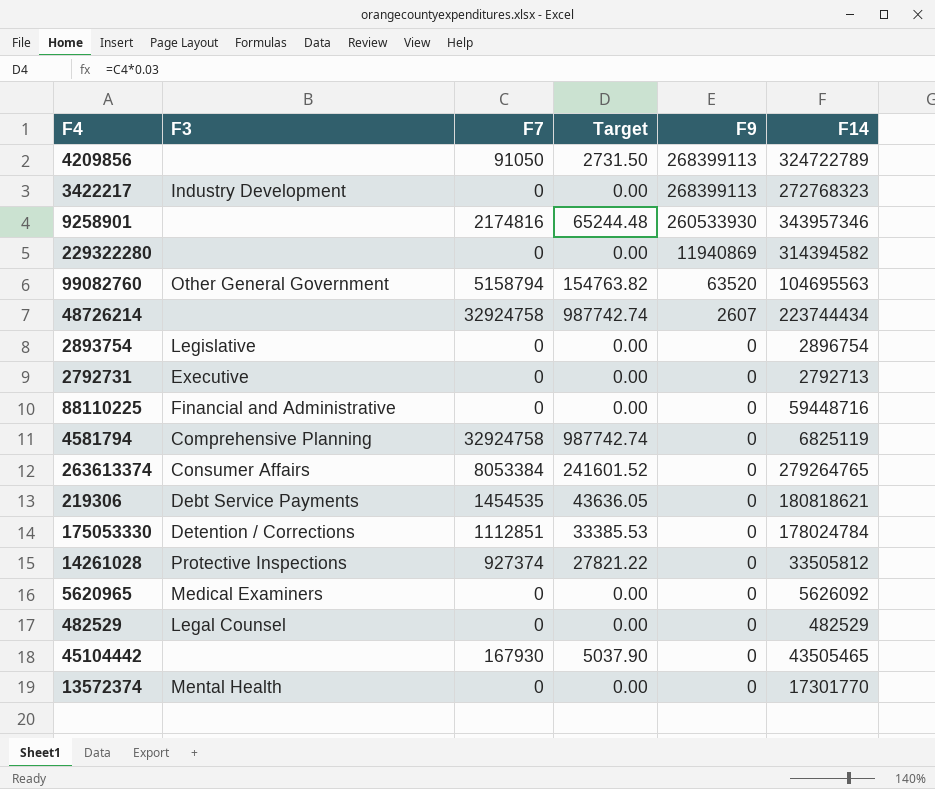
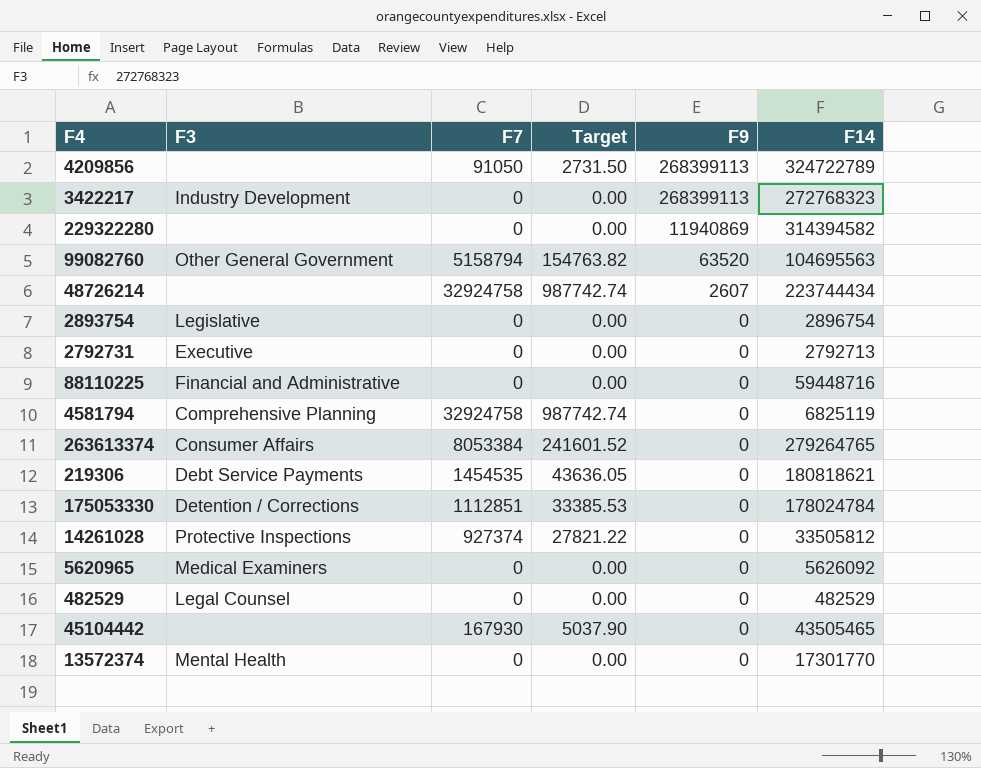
row 9258901: none | 2174816 | 65244.48 | 260533930 | 343957346 -> none

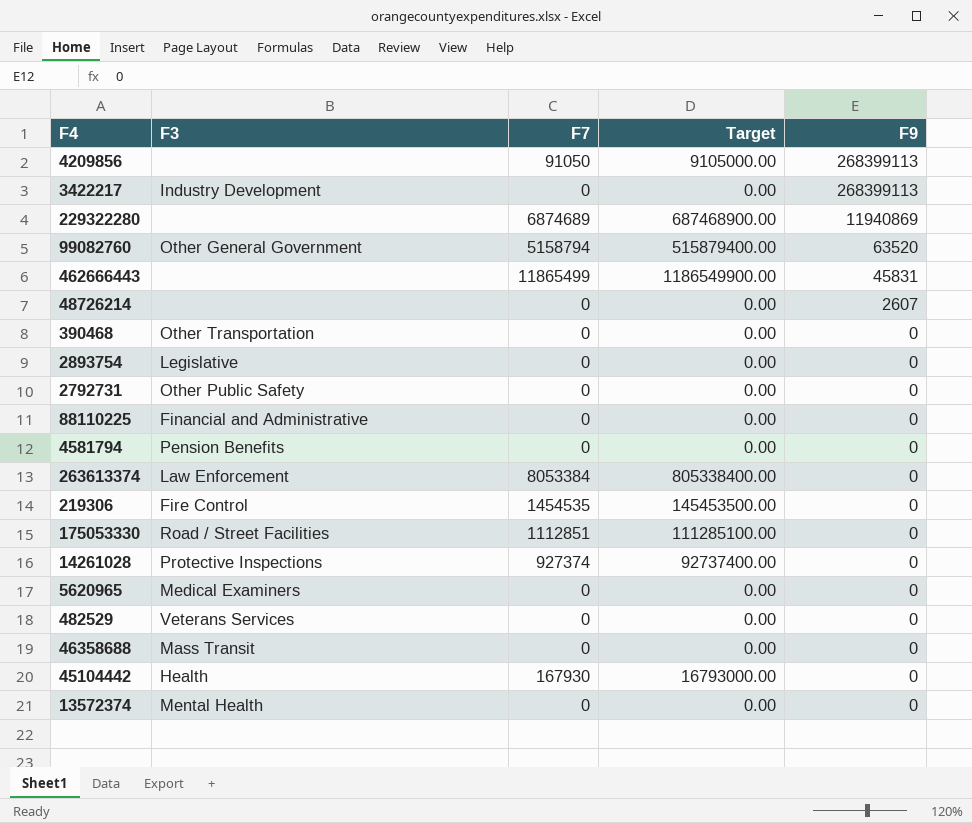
column F14 | position: 6 -> none
column Target | formula: [F7] * 0.03 -> [F7] * 100
229322280 | F7: 0 -> 6874689
row 462666443: none -> none | 11865499 | 1186549900.00 | 45831
48726214 | F7: 32924758 -> 0
row 390468: none -> Other Transportation | 0 | 0.00 | 0
2792731 | F3: Executive -> Other Public Safety
4581794 | F3: Comprehensive Planning -> Pension Benefits
4581794 | F7: 32924758 -> 0
263613374 | F3: Consumer Affairs -> Law Enforcement
219306 | F3: Debt Service Payments -> Fire Control
175053330 | F3: Detention / Corrections -> Road / Street Facilities
482529 | F3: Legal Counsel -> Veterans Services
row 46358688: none -> Mass Transit | 0 | 0.00 | 0
45104442 | F3: none -> Health

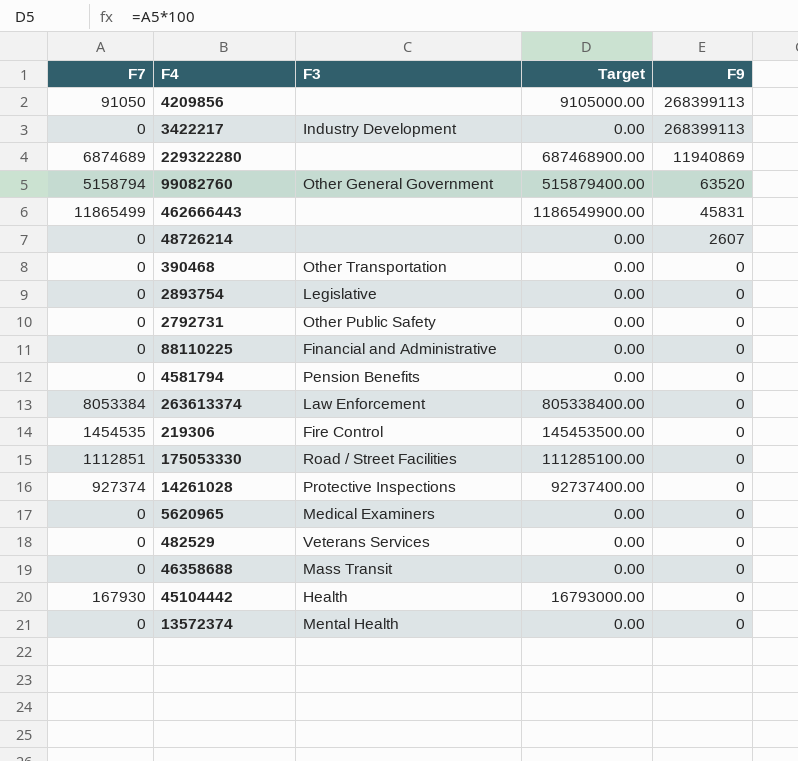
column F7 | position: 3 -> 1

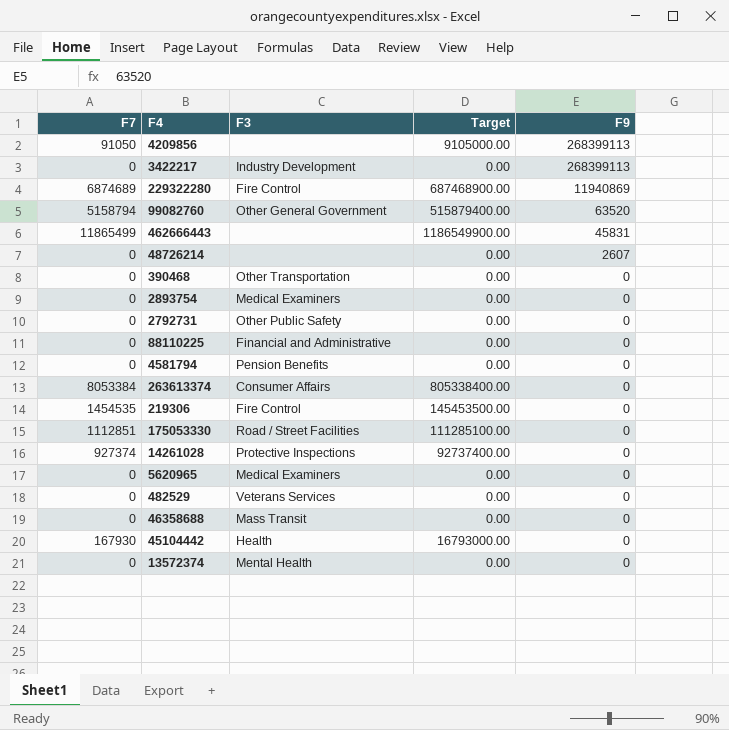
229322280 | F3: none -> Fire Control
2893754 | F3: Legislative -> Medical Examiners
263613374 | F3: Law Enforcement -> Consumer Affairs

